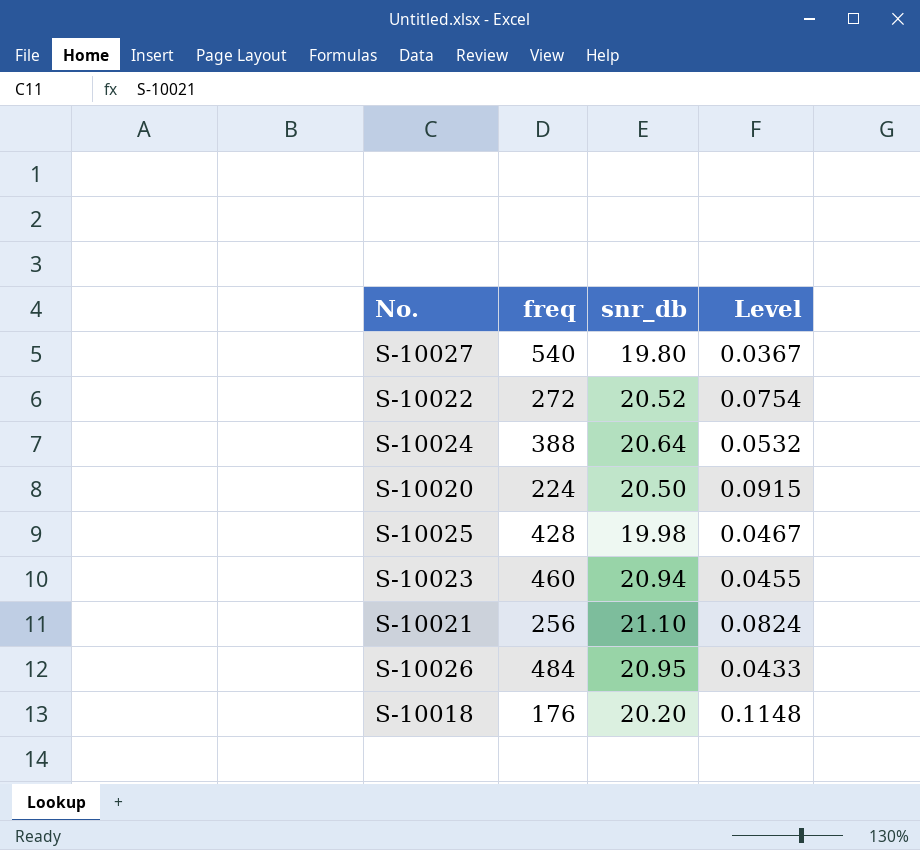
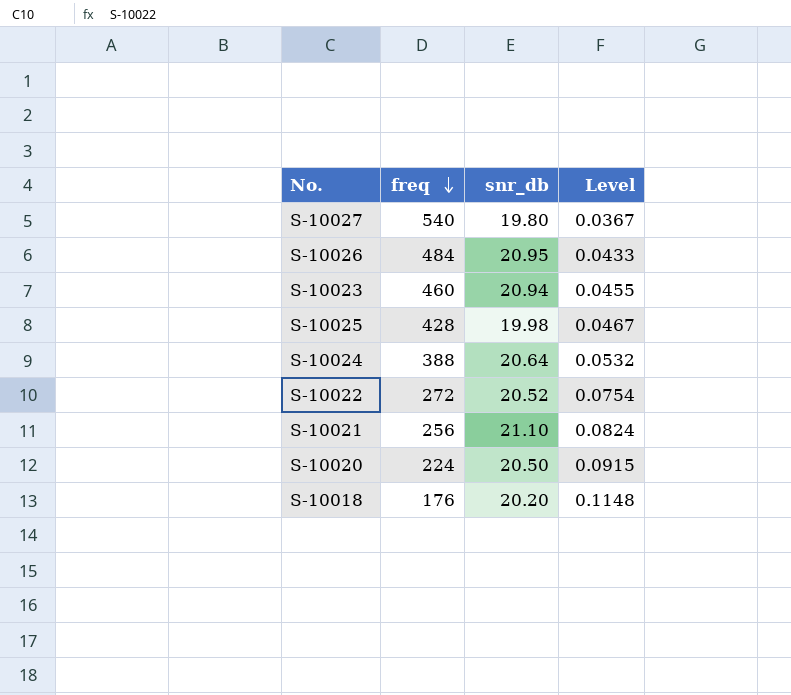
row order: none -> freq descending

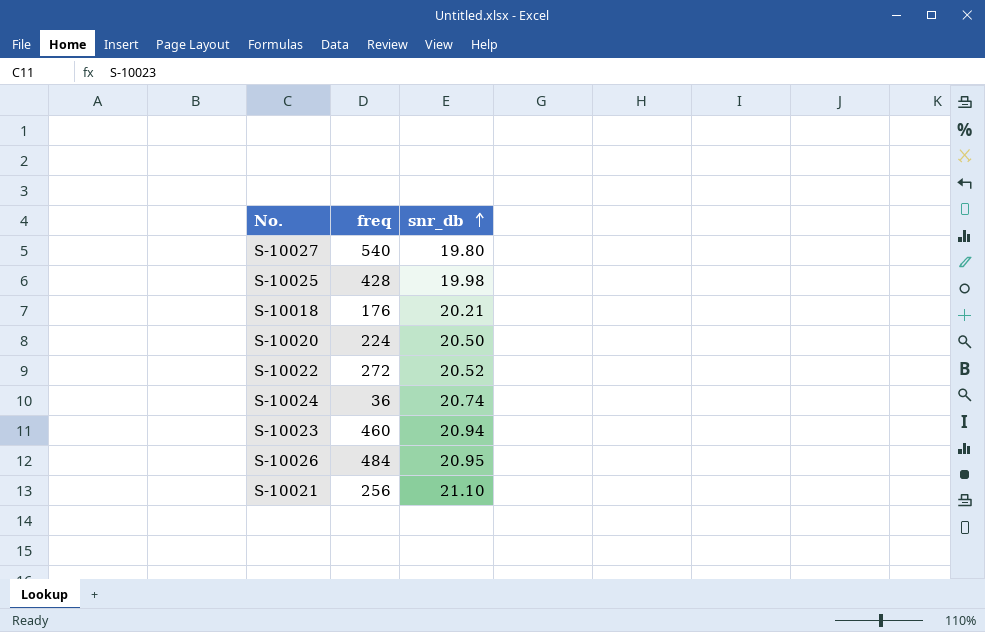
row order: freq descending -> snr_db ascending
column Level | formula: [snr_db] / [freq] -> none
S-10018 | snr_db: 20.20 -> 20.21
S-10024 | freq: 388 -> 36
S-10024 | snr_db: 20.64 -> 20.74

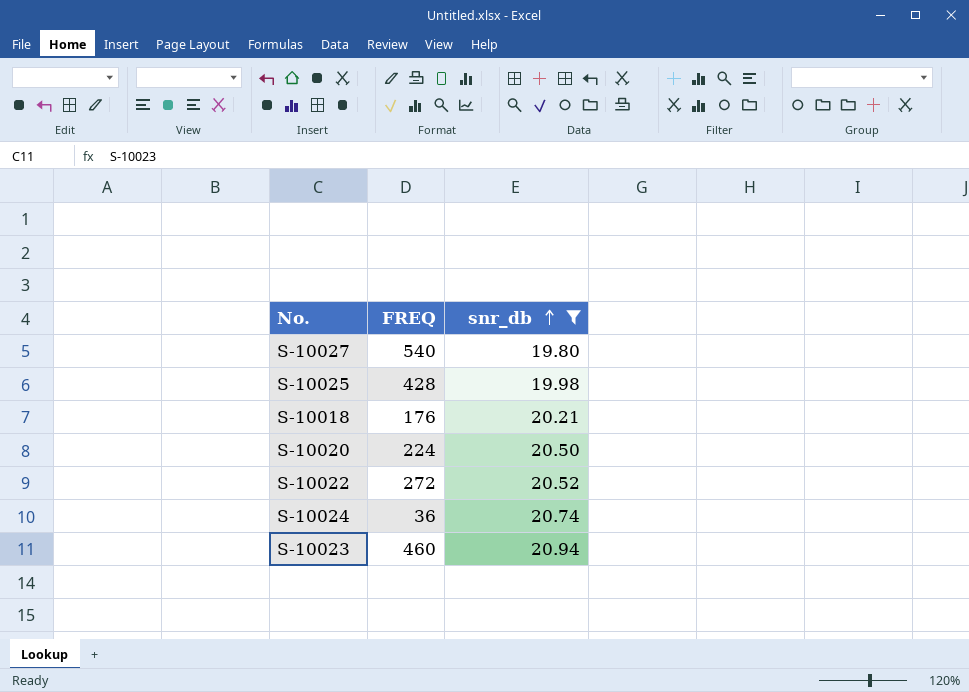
filter: none -> snr_db <= 20.94
column name: freq -> FREQ

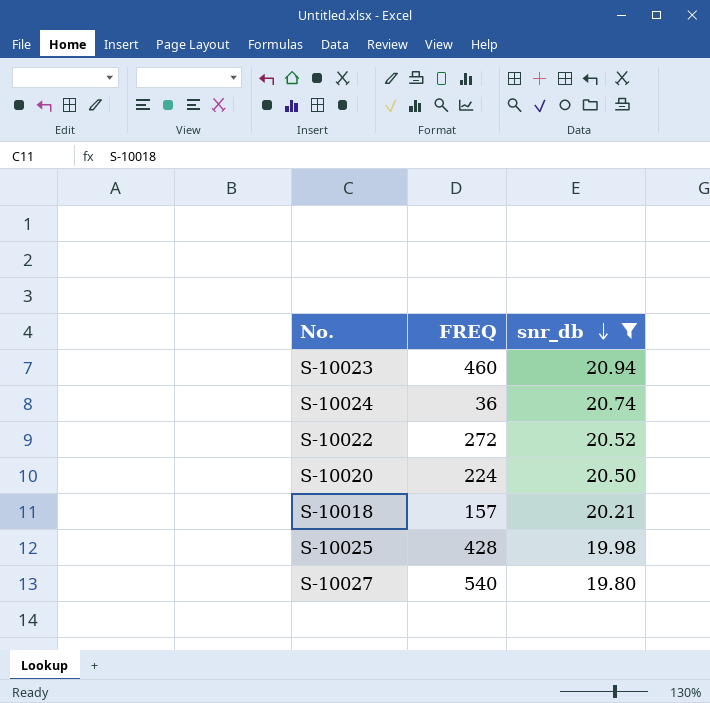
row order: snr_db ascending -> snr_db descending
S-10018 | FREQ: 176 -> 157

